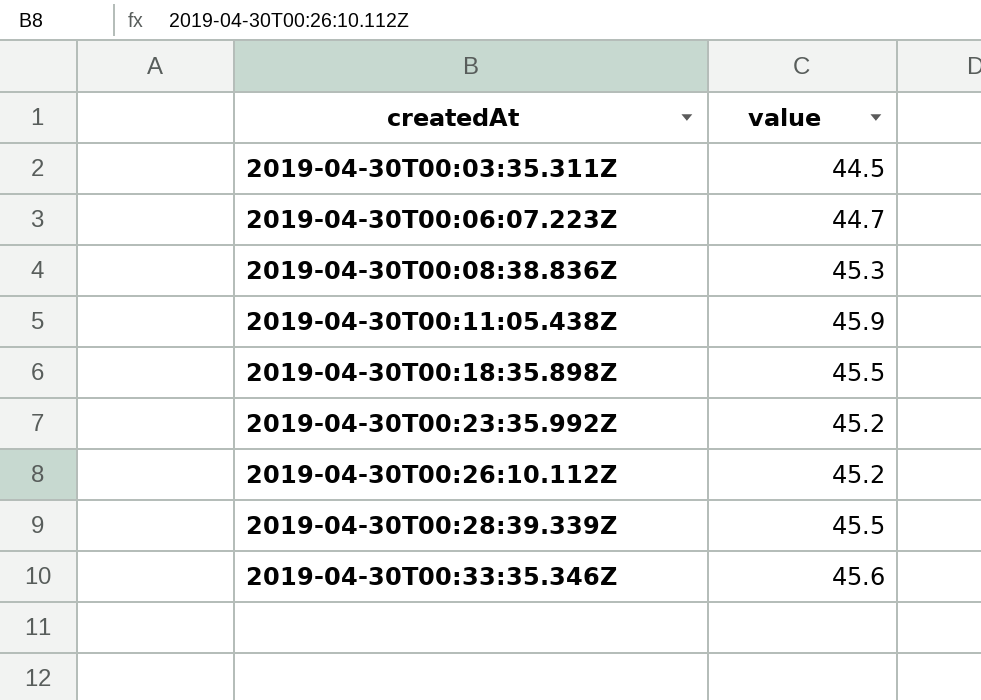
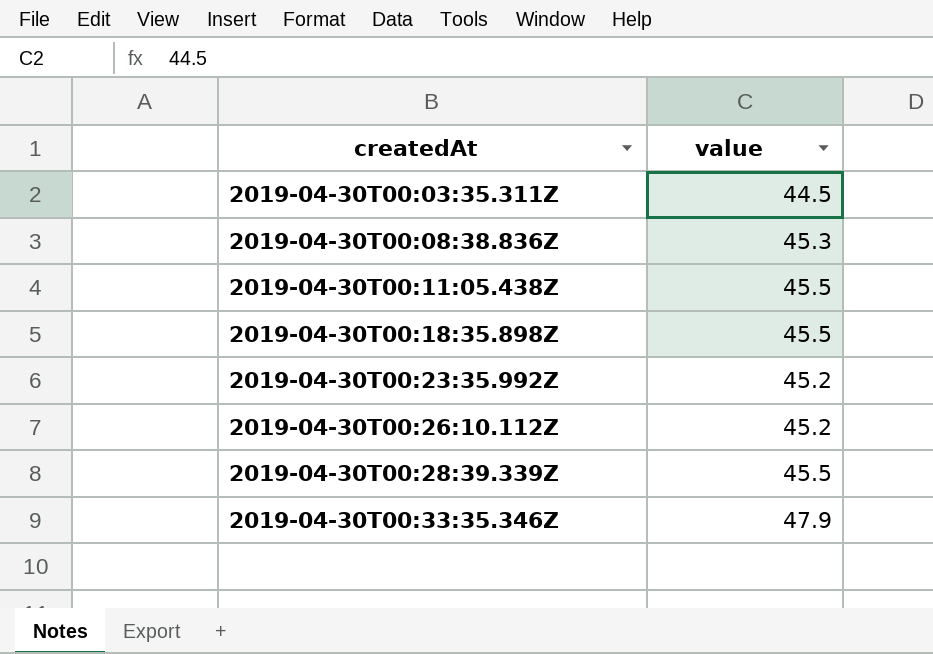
row 2019-04-30T00:06:07.223Z: 44.7 -> none
2019-04-30T00:11:05.438Z | value: 45.9 -> 45.5
2019-04-30T00:33:35.346Z | value: 45.6 -> 47.9

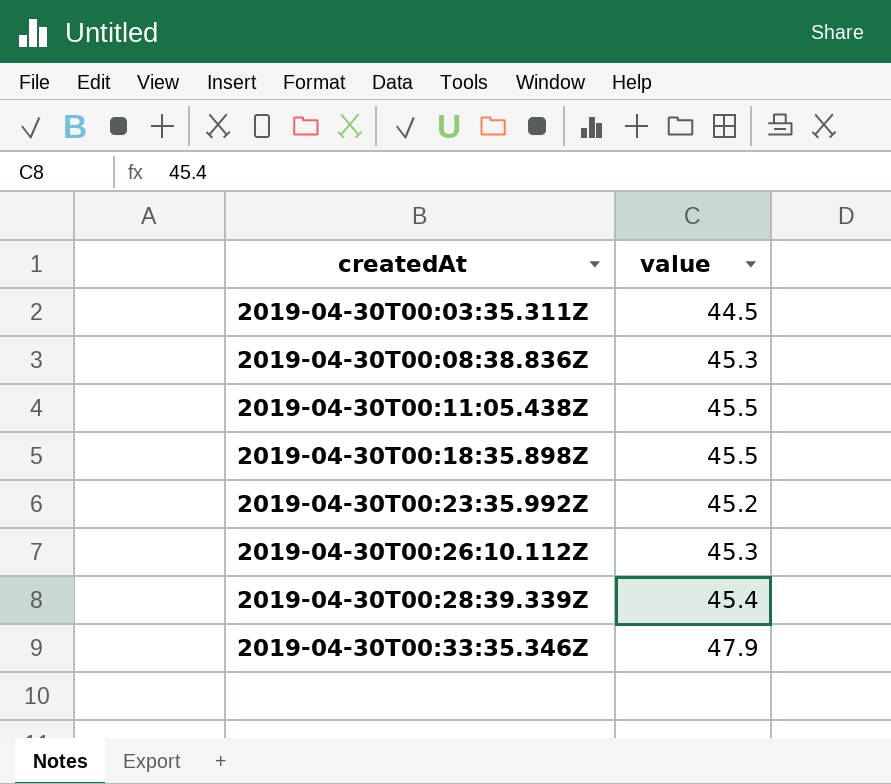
2019-04-30T00:26:10.112Z | value: 45.2 -> 45.3
2019-04-30T00:28:39.339Z | value: 45.5 -> 45.4

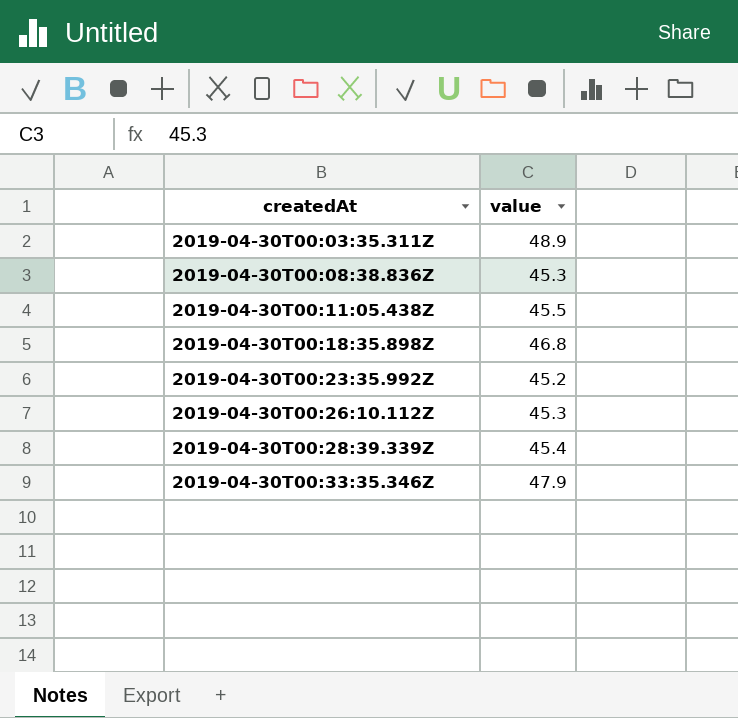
2019-04-30T00:03:35.311Z | value: 44.5 -> 48.9
2019-04-30T00:18:35.898Z | value: 45.5 -> 46.8

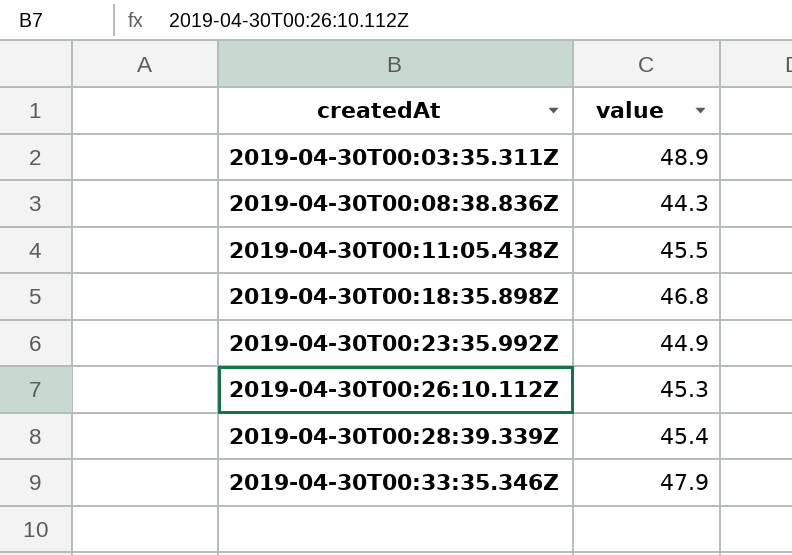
2019-04-30T00:08:38.836Z | value: 45.3 -> 44.3
2019-04-30T00:23:35.992Z | value: 45.2 -> 44.9

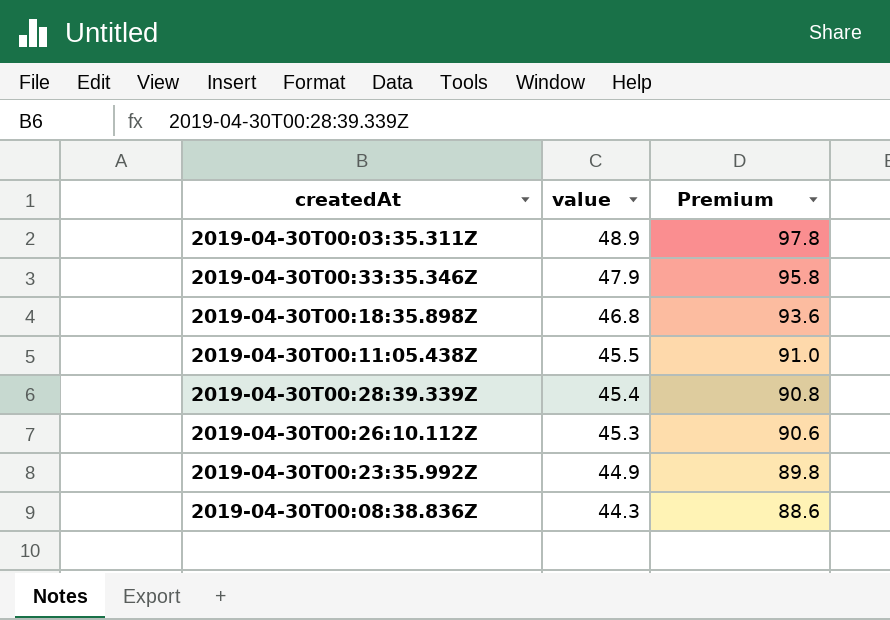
row order: createdAt ascending -> value descending
column Premium | formula: none -> [value] * 2

